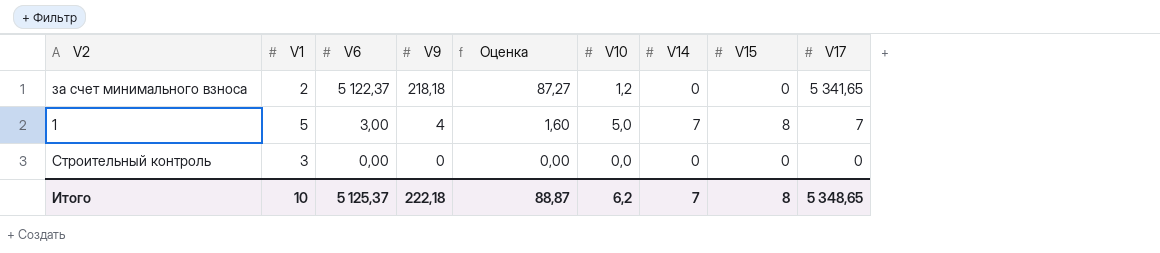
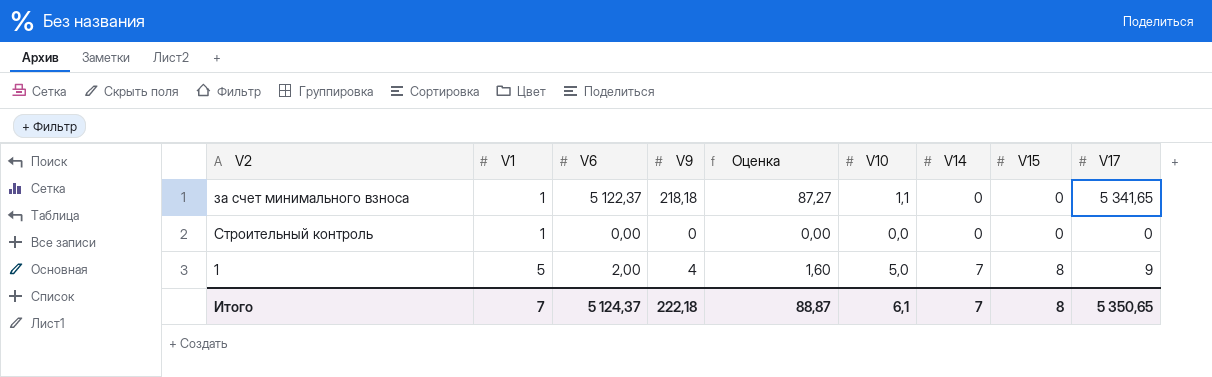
row order: V6 descending -> V1 ascending
за счет минимального взноса | V1: 2 -> 1
за счет минимального взноса | V10: 1,2 -> 1,1
Строительный контроль | V1: 3 -> 1
1 | V6: 3,00 -> 2,00
1 | V17: 7 -> 9
Итого | V1: 10 -> 7
Итого | V6: 5 125,37 -> 5 124,37
Итого | V10: 6,2 -> 6,1
Итого | V17: 5 348,65 -> 5 350,65

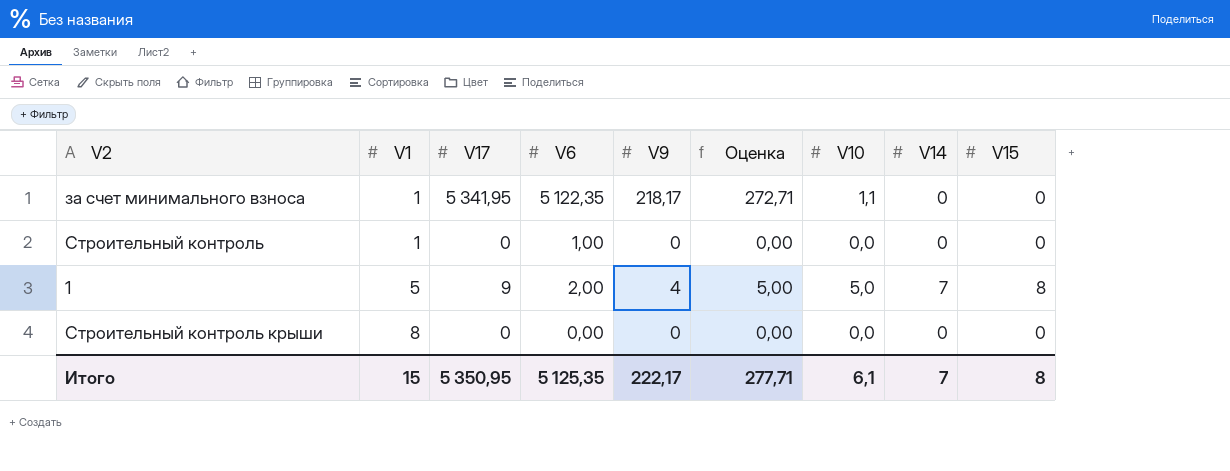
column V17 | position: 9 -> 3
column Оценка | formula: [V9] * 0,4 -> [V9] * 1,25
за счет минимального взноса | V17: 5 341,65 -> 5 341,95
за счет минимального взноса | V6: 5 122,37 -> 5 122,35
за счет минимального взноса | V9: 218,18 -> 218,17
Строительный контроль | V6: 0,00 -> 1,00
row Строительный контроль крыши: none -> 8 | 0 | 0,00 | 0 | 0,00 | 0,0 | 0 | 0
Итого | V1: 7 -> 15
Итого | V17: 5 350,65 -> 5 350,95
Итого | V6: 5 124,37 -> 5 125,35
Итого | V9: 222,18 -> 222,17
Итого | Оценка: 88,87 -> 277,71

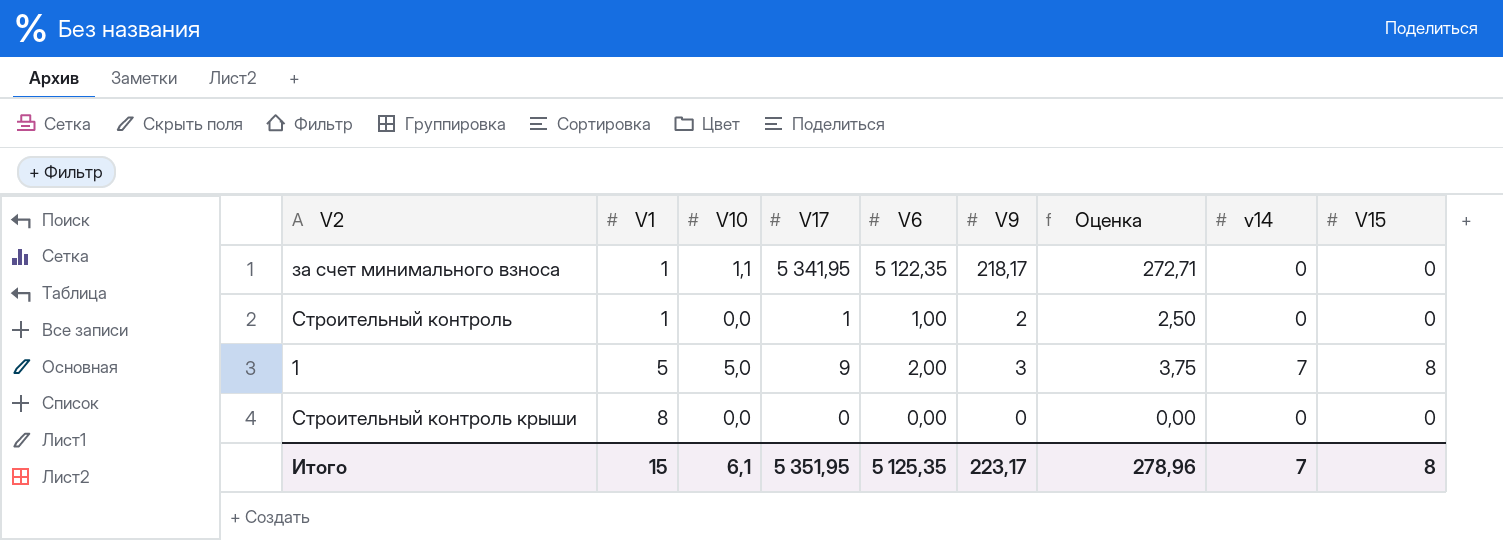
column V10 | position: 7 -> 3
column name: V14 -> v14
Строительный контроль | V17: 0 -> 1
Строительный контроль | V9: 0 -> 2
Строительный контроль | Оценка: 0,00 -> 2,50
1 | V9: 4 -> 3
1 | Оценка: 5,00 -> 3,75
Итого | V17: 5 350,95 -> 5 351,95
Итого | V9: 222,17 -> 223,17
Итого | Оценка: 277,71 -> 278,96

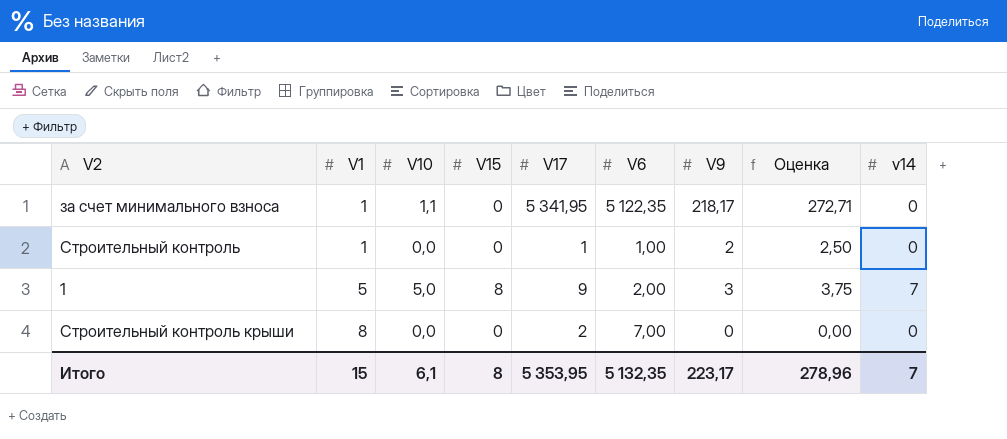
column V15 | position: 9 -> 4
Строительный контроль крыши | V17: 0 -> 2
Строительный контроль крыши | V6: 0,00 -> 7,00
Итого | V17: 5 351,95 -> 5 353,95
Итого | V6: 5 125,35 -> 5 132,35

